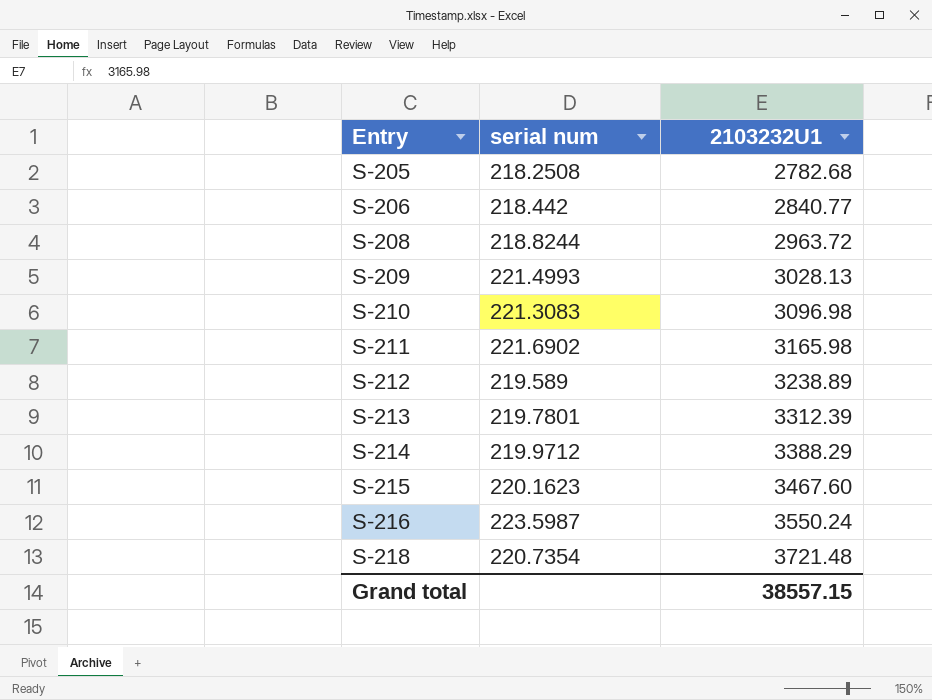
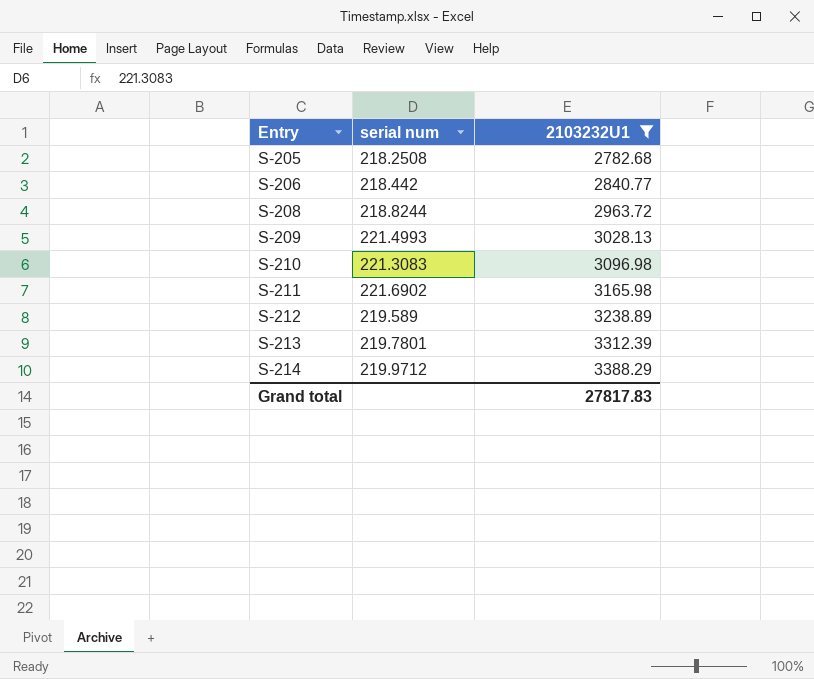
filter: none -> 2103232U1 <= 3388.29
Grand total | 2103232U1: 38557.15 -> 27817.83

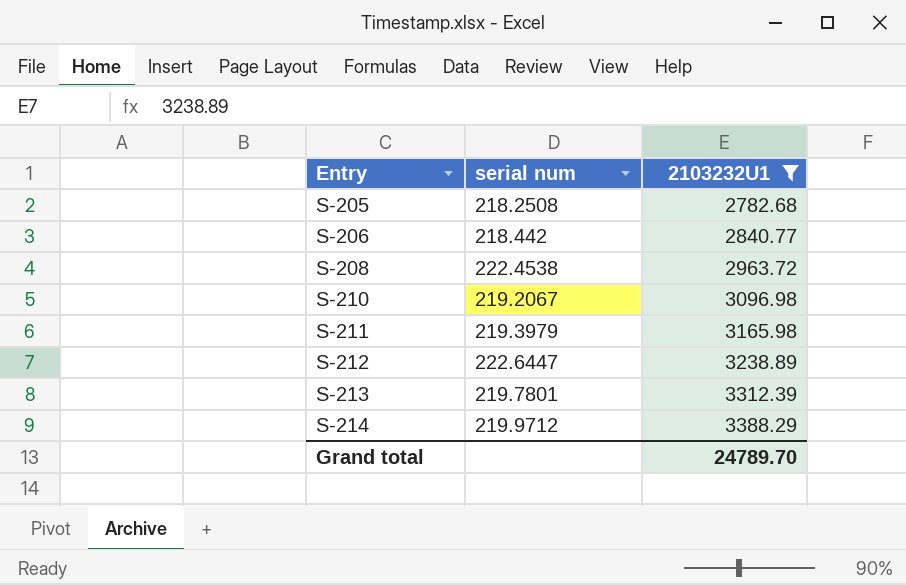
row S-209: 221.4993 | 3028.13 -> none
S-208 | serial num: 218.8244 -> 222.4538
S-210 | serial num: 221.3083 -> 219.2067
S-211 | serial num: 221.6902 -> 219.3979
S-212 | serial num: 219.589 -> 222.6447
Grand total | 2103232U1: 27817.83 -> 24789.70

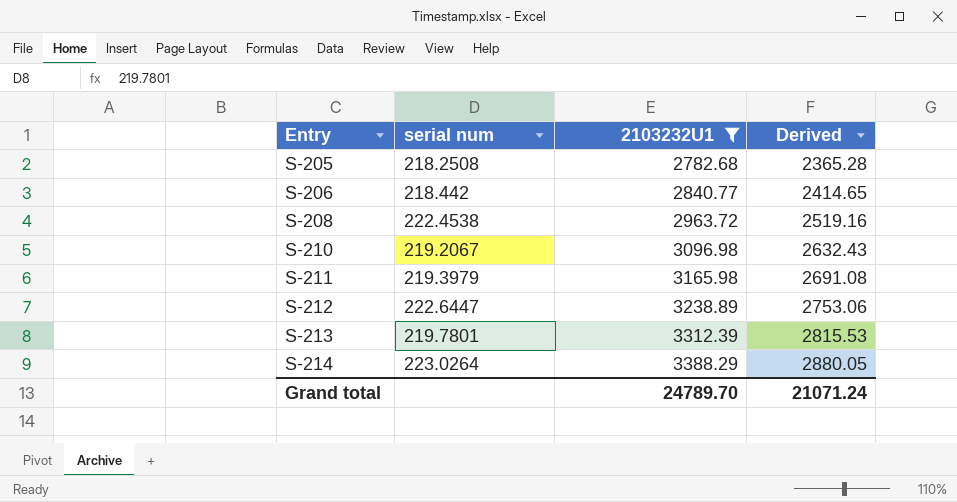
column Derived | formula: none -> [2103232U1] * 0.85
S-214 | serial num: 219.9712 -> 223.0264

